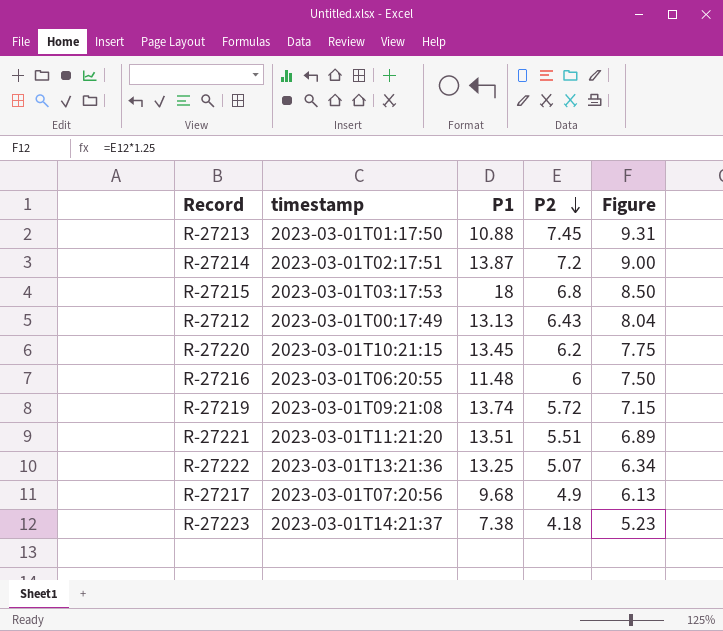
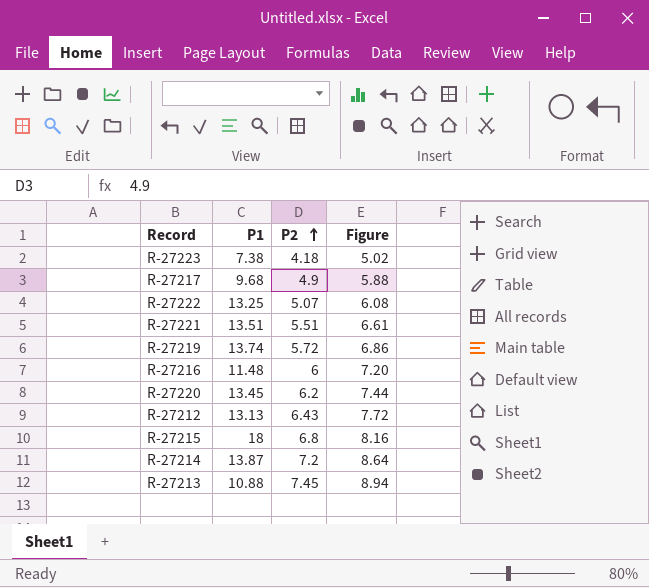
row order: P2 descending -> P2 ascending
column timestamp | position: 2 -> none
column Figure | formula: [P2] * 1.25 -> [P2] * 1.2

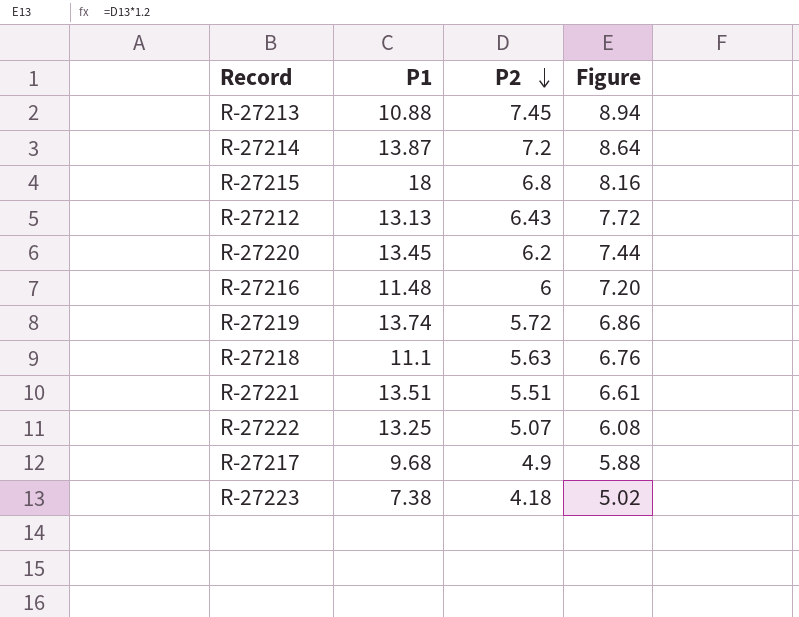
row order: P2 ascending -> P2 descending
row R-27218: none -> 11.1 | 5.63 | 6.76

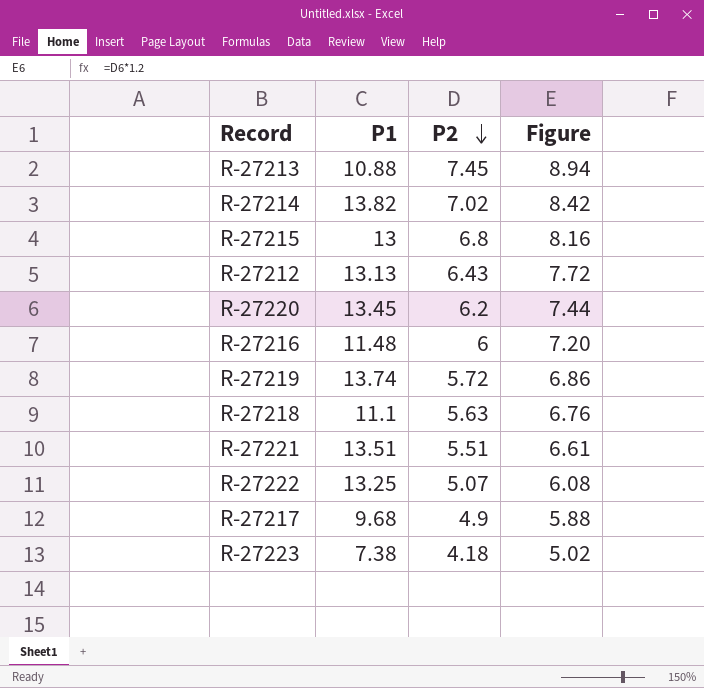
R-27214 | P1: 13.87 -> 13.82
R-27214 | P2: 7.2 -> 7.02
R-27214 | Figure: 8.64 -> 8.42
R-27215 | P1: 18 -> 13

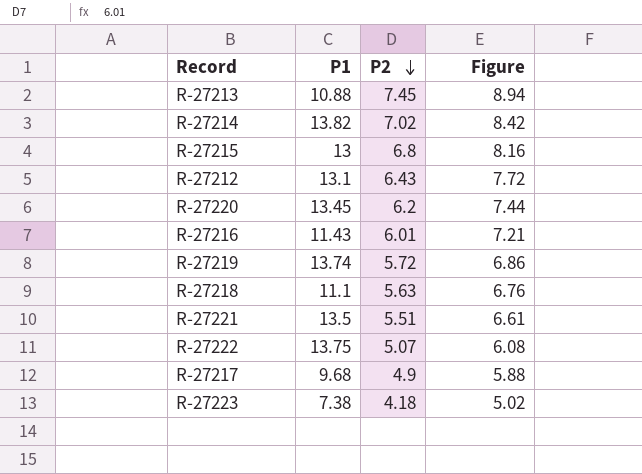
R-27212 | P1: 13.13 -> 13.1
R-27216 | P1: 11.48 -> 11.43
R-27216 | P2: 6 -> 6.01
R-27216 | Figure: 7.20 -> 7.21
R-27221 | P1: 13.51 -> 13.5
R-27222 | P1: 13.25 -> 13.75

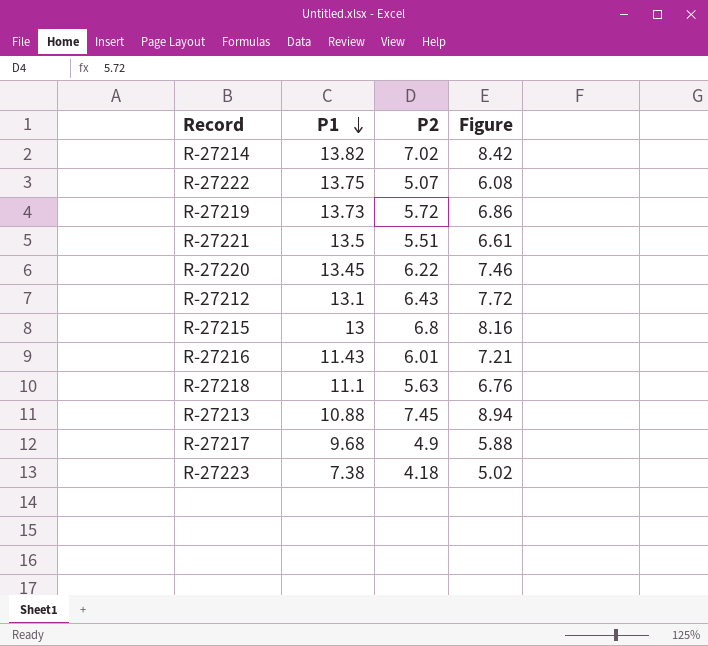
row order: P2 descending -> P1 descending
R-27219 | P1: 13.74 -> 13.73
R-27220 | P2: 6.2 -> 6.22
R-27220 | Figure: 7.44 -> 7.46

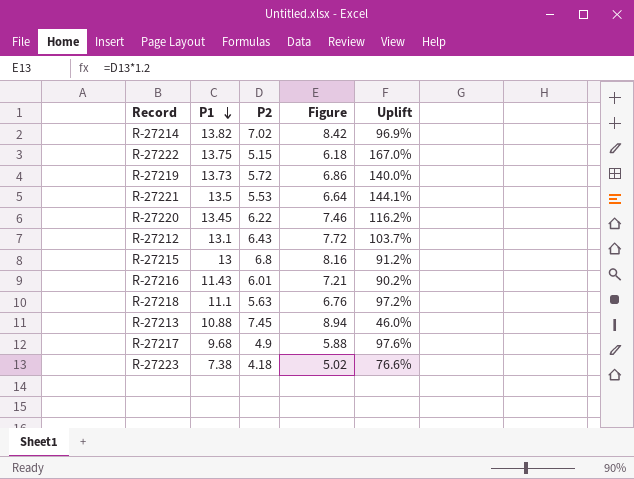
column Uplift | formula: none -> ([P1] - [P2]) / [P2]
R-27222 | P2: 5.07 -> 5.15
R-27222 | Figure: 6.08 -> 6.18
R-27221 | P2: 5.51 -> 5.53
R-27221 | Figure: 6.61 -> 6.64

